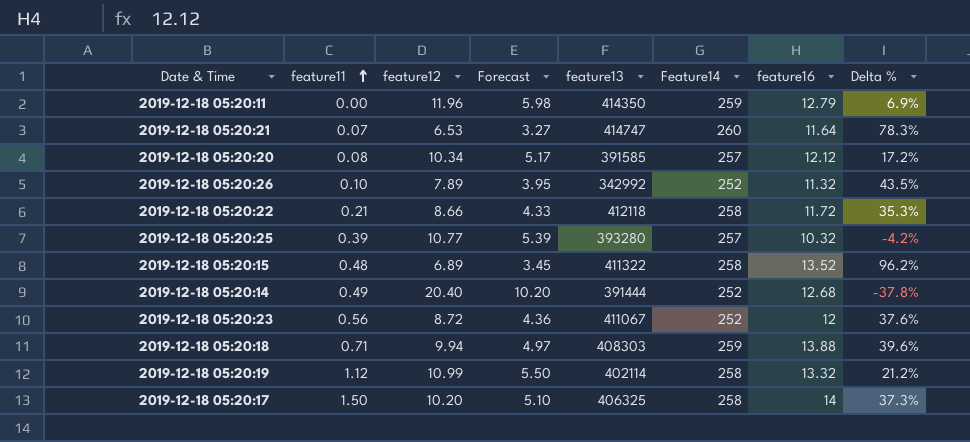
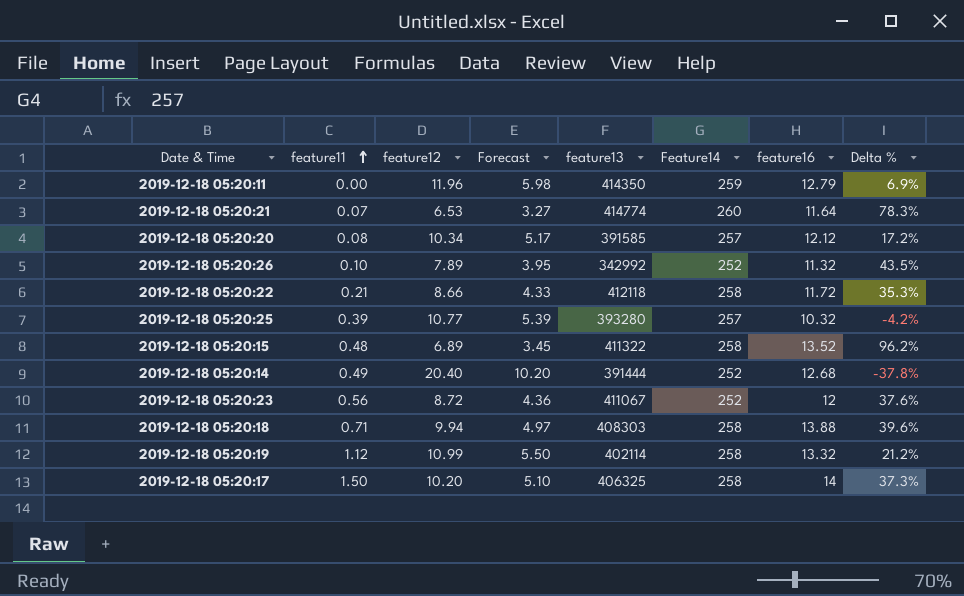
2019-12-18 05:20:21 | feature13: 414747 -> 414774
2019-12-18 05:20:18 | Feature14: 259 -> 258

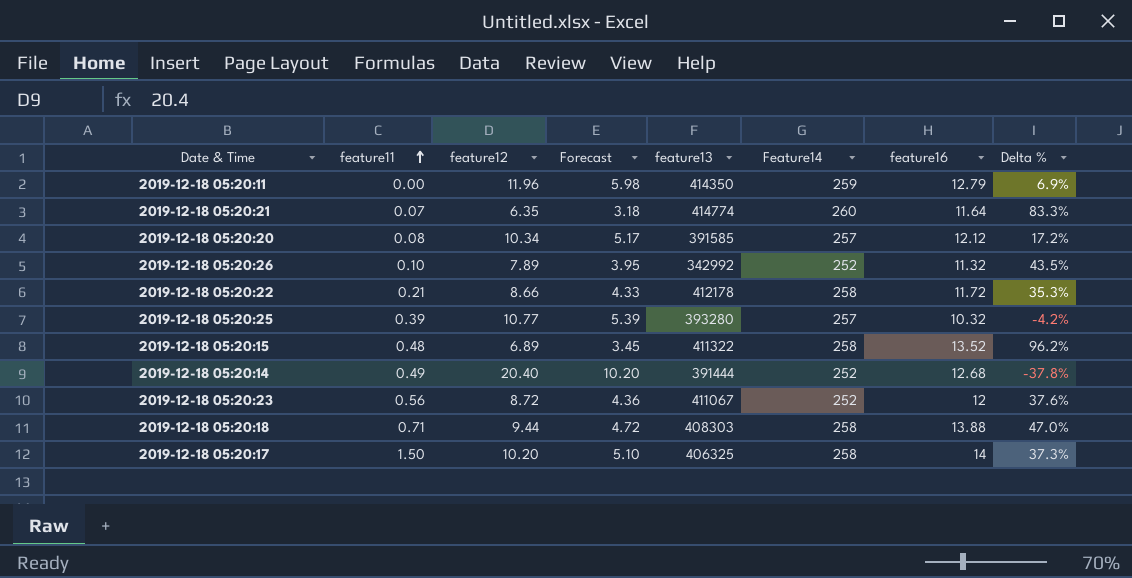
row 2019-12-18 05:20:19: 1.12 | 10.99 | 5.50 | 402114 | 258 | 13.32 | 21.2% -> none
2019-12-18 05:20:21 | feature12: 6.53 -> 6.35
2019-12-18 05:20:21 | Forecast: 3.27 -> 3.18
2019-12-18 05:20:21 | Delta %: 78.3% -> 83.3%
2019-12-18 05:20:22 | feature13: 412118 -> 412178
2019-12-18 05:20:18 | feature12: 9.94 -> 9.44
2019-12-18 05:20:18 | Forecast: 4.97 -> 4.72
2019-12-18 05:20:18 | Delta %: 39.6% -> 47.0%

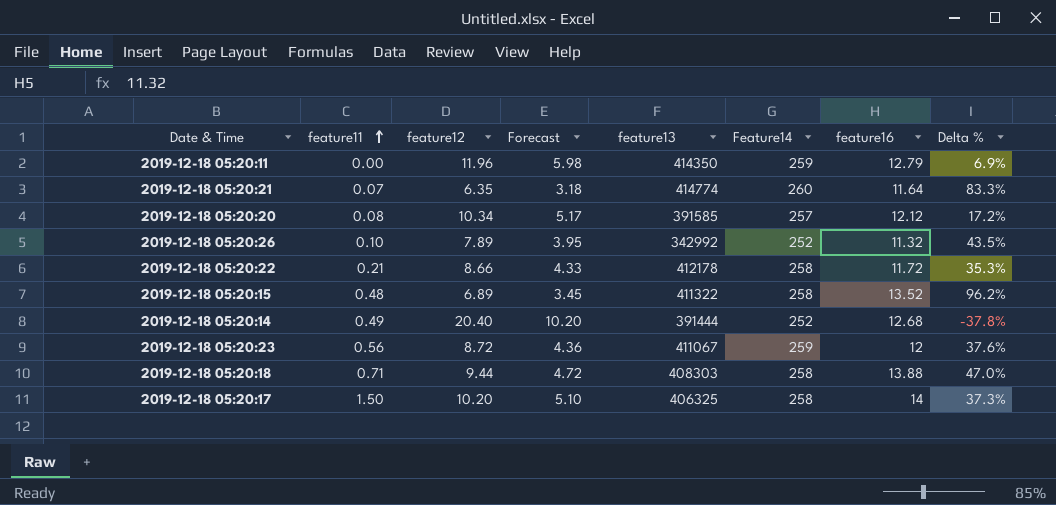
row 2019-12-18 05:20:25: 0.39 | 10.77 | 5.39 | 393280 | 257 | 10.32 | -4.2% -> none
2019-12-18 05:20:23 | Feature14: 252 -> 259

